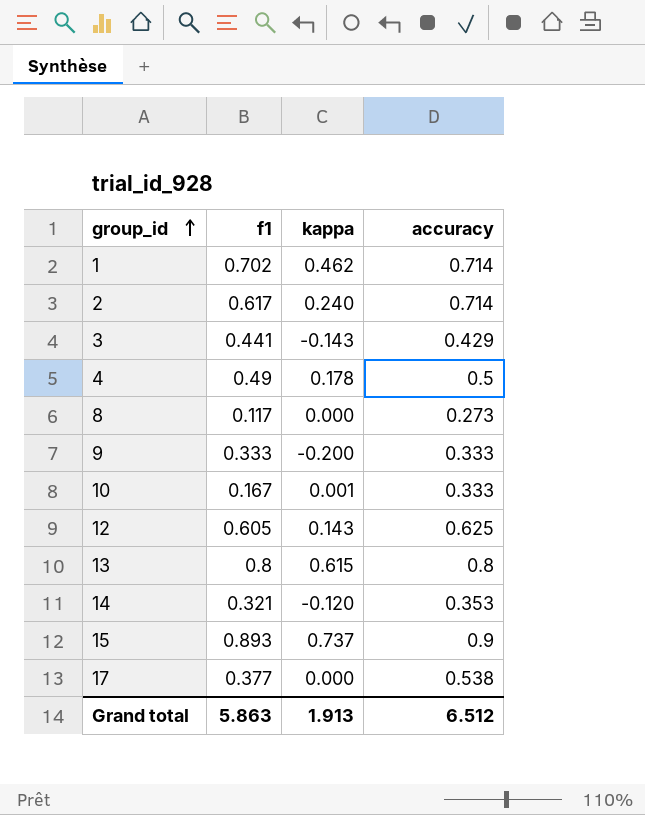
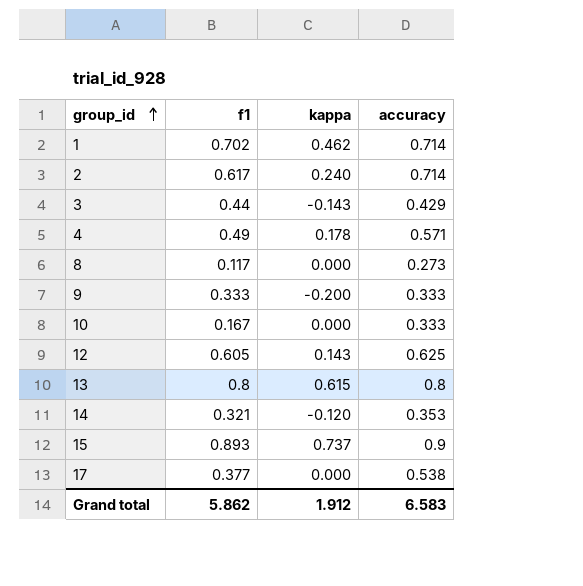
3 | f1: 0.441 -> 0.44
4 | accuracy: 0.5 -> 0.571
10 | kappa: 0.001 -> 0.000
Grand total | f1: 5.863 -> 5.862
Grand total | kappa: 1.913 -> 1.912
Grand total | accuracy: 6.512 -> 6.583

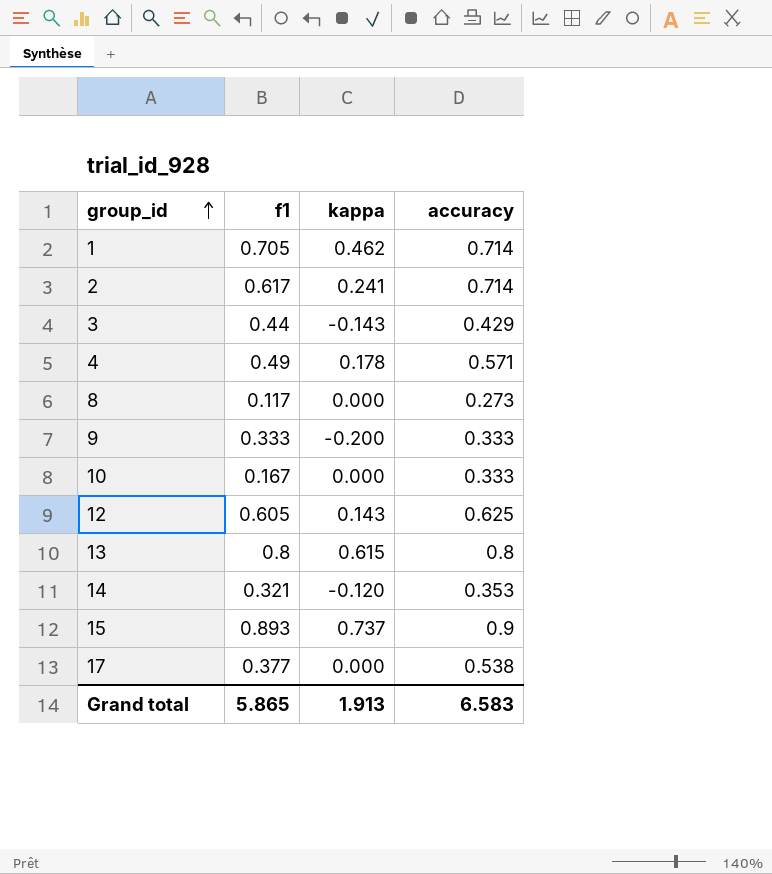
1 | f1: 0.702 -> 0.705
2 | kappa: 0.240 -> 0.241
Grand total | f1: 5.862 -> 5.865
Grand total | kappa: 1.912 -> 1.913

